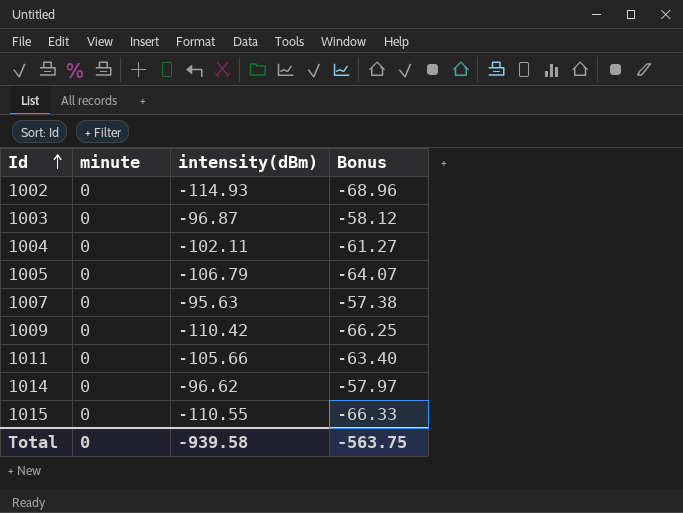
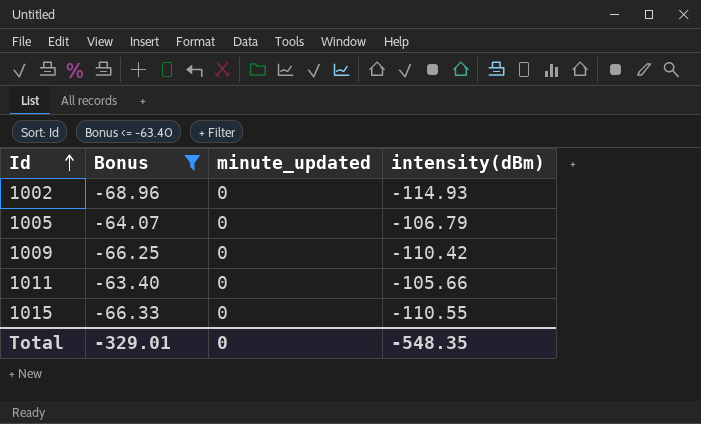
filter: none -> Bonus <= -63.40
column Bonus | position: 4 -> 2
column name: minute -> minute_updated
Total | Bonus: -563.75 -> -329.01
Total | intensity(dBm): -939.58 -> -548.35

